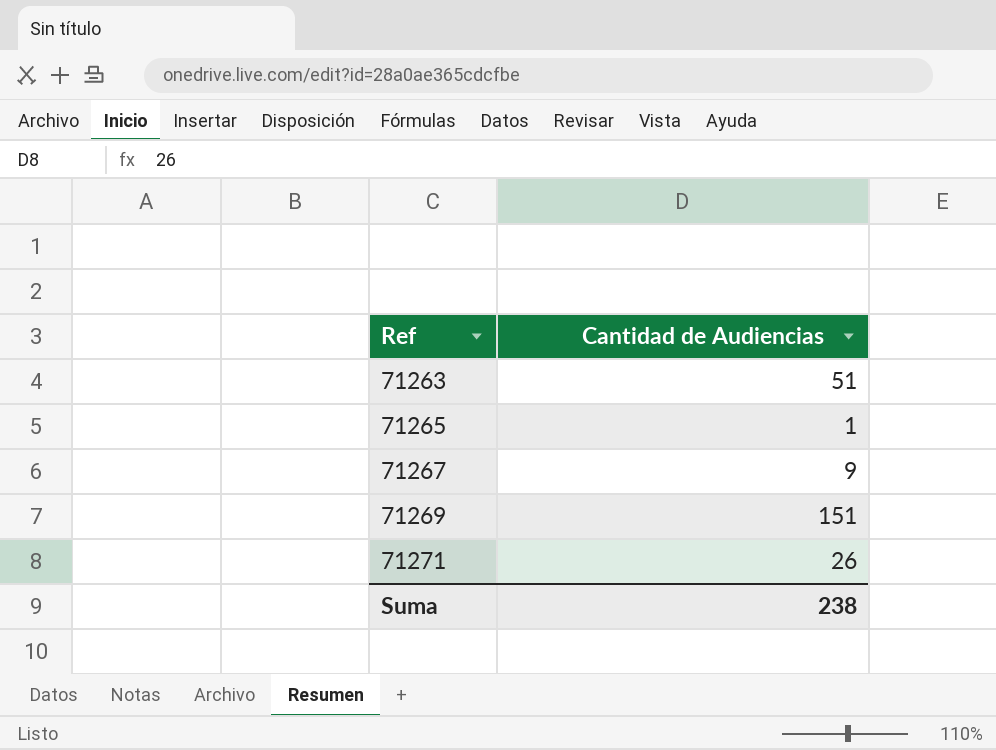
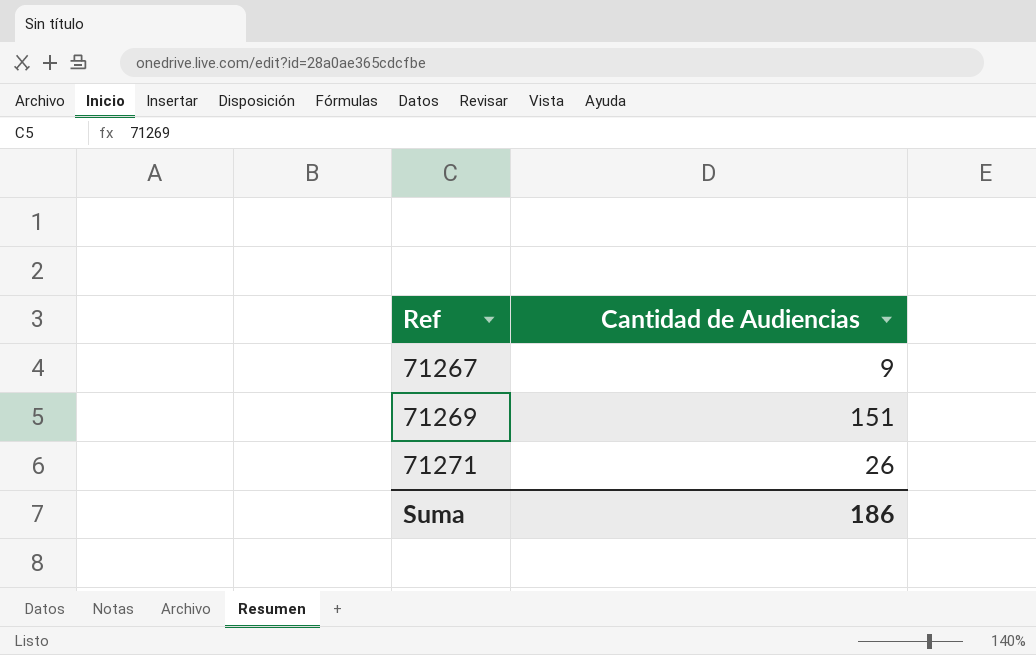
row 71263: 51 -> none
row 71265: 1 -> none
Suma | Cantidad de Audiencias: 238 -> 186

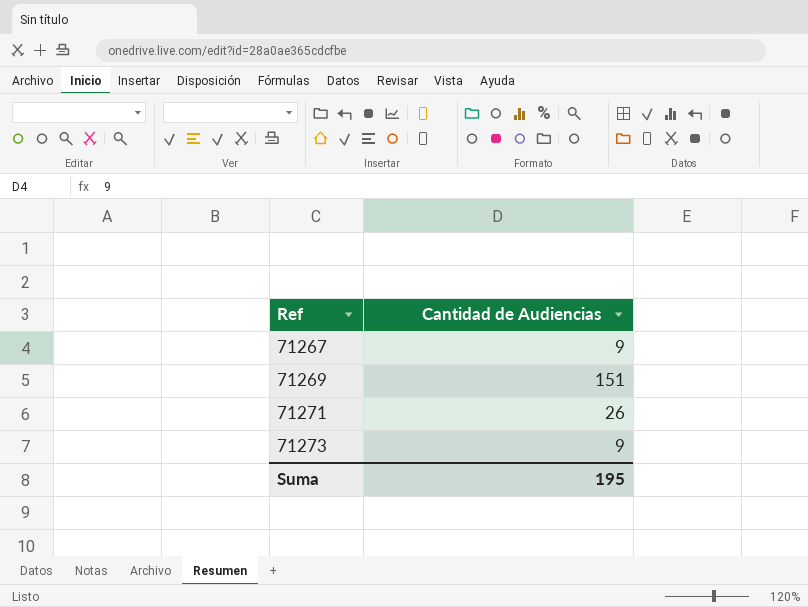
row 71273: none -> 9
Suma | Cantidad de Audiencias: 186 -> 195

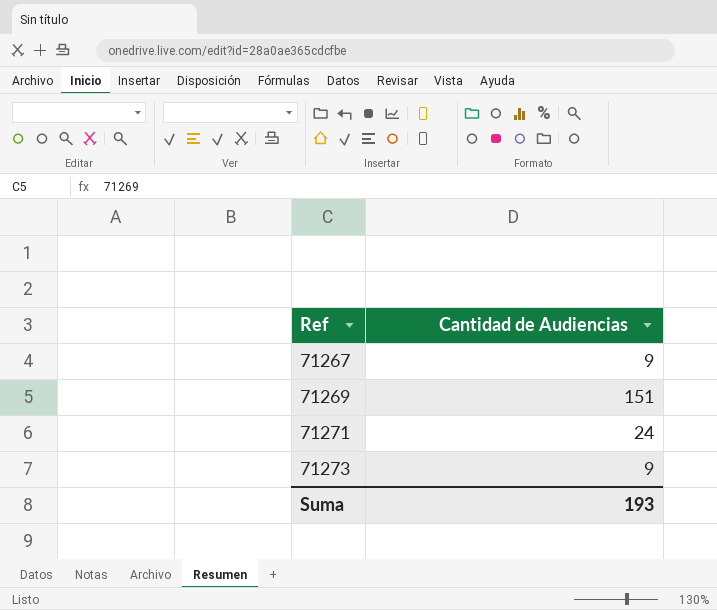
71271 | Cantidad de Audiencias: 26 -> 24
Suma | Cantidad de Audiencias: 195 -> 193

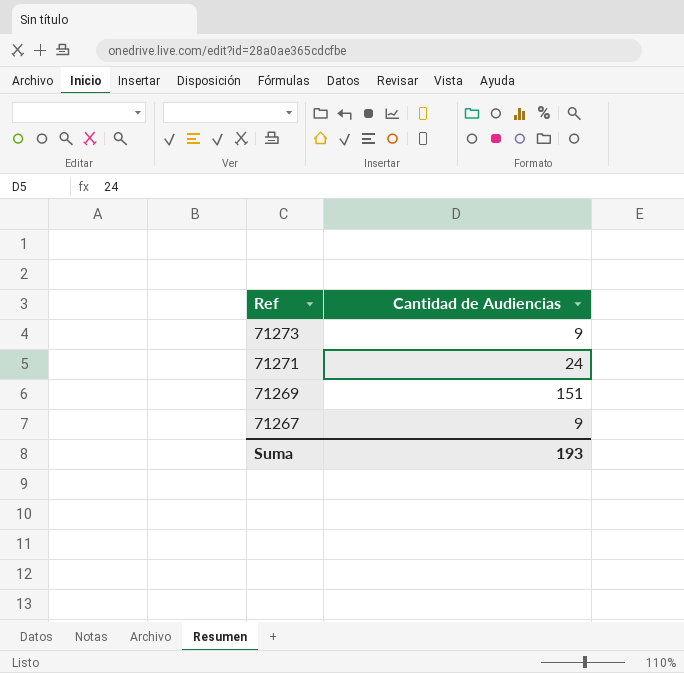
row order: Ref ascending -> Ref descending

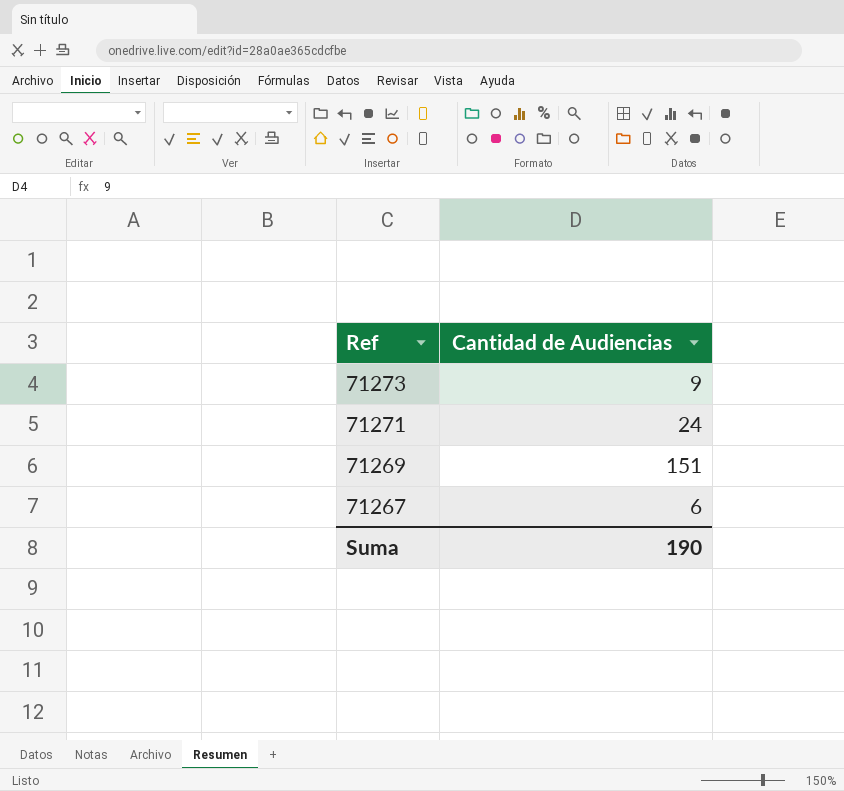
71267 | Cantidad de Audiencias: 9 -> 6
Suma | Cantidad de Audiencias: 193 -> 190

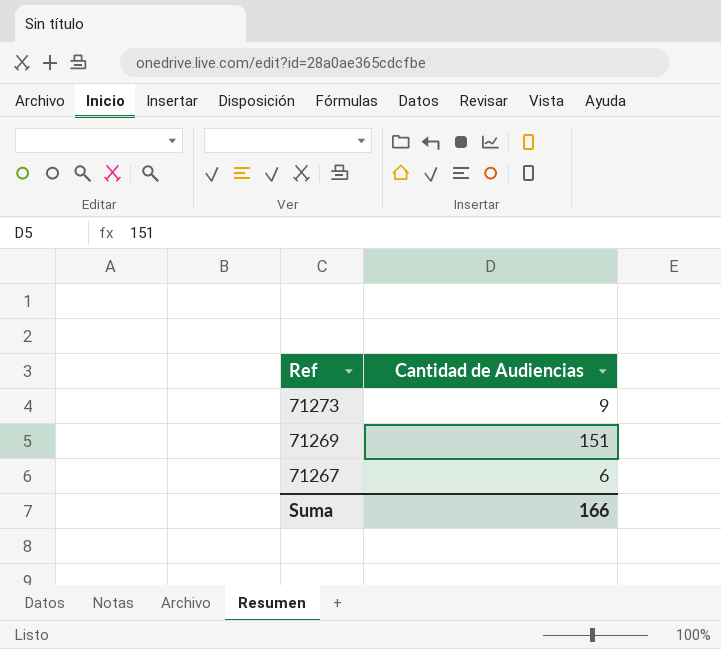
row 71271: 24 -> none
Suma | Cantidad de Audiencias: 190 -> 166

